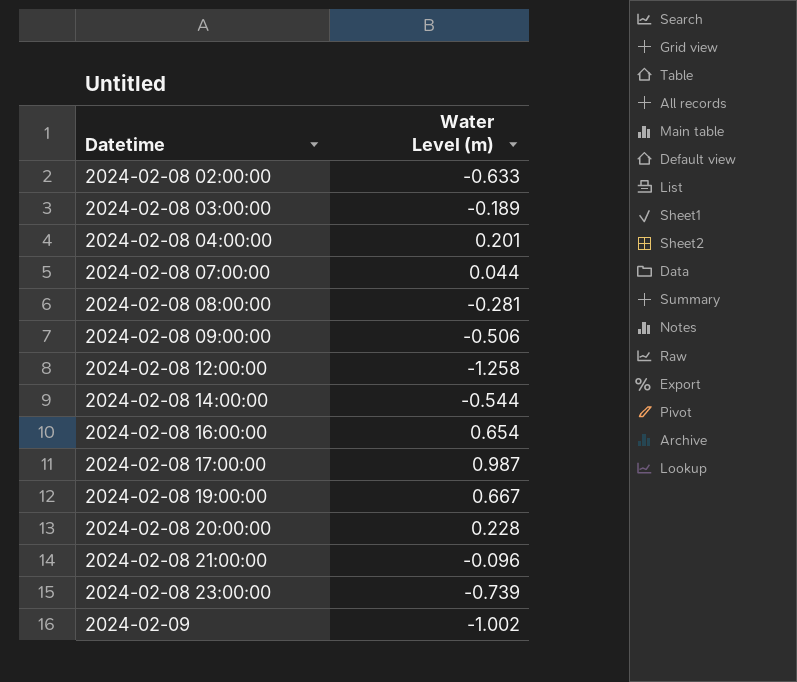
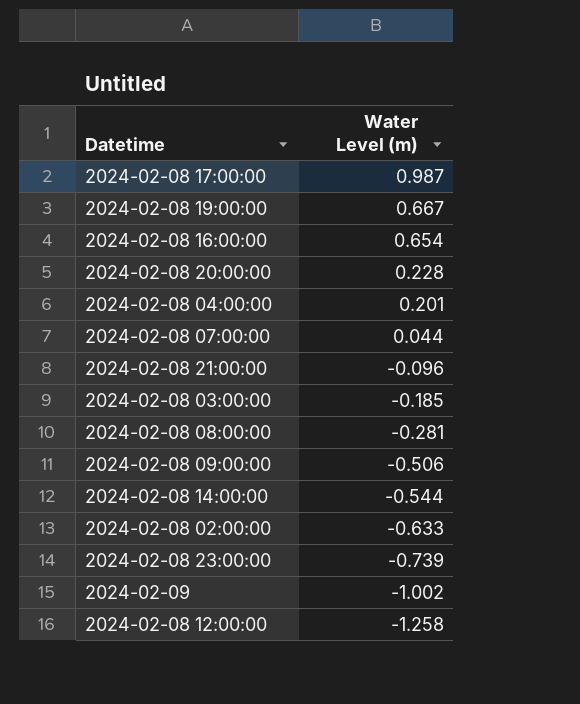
row order: Datetime ascending -> Water Level (m) descending
2024-02-08 03:00:00 | Water Level (m): -0.189 -> -0.185

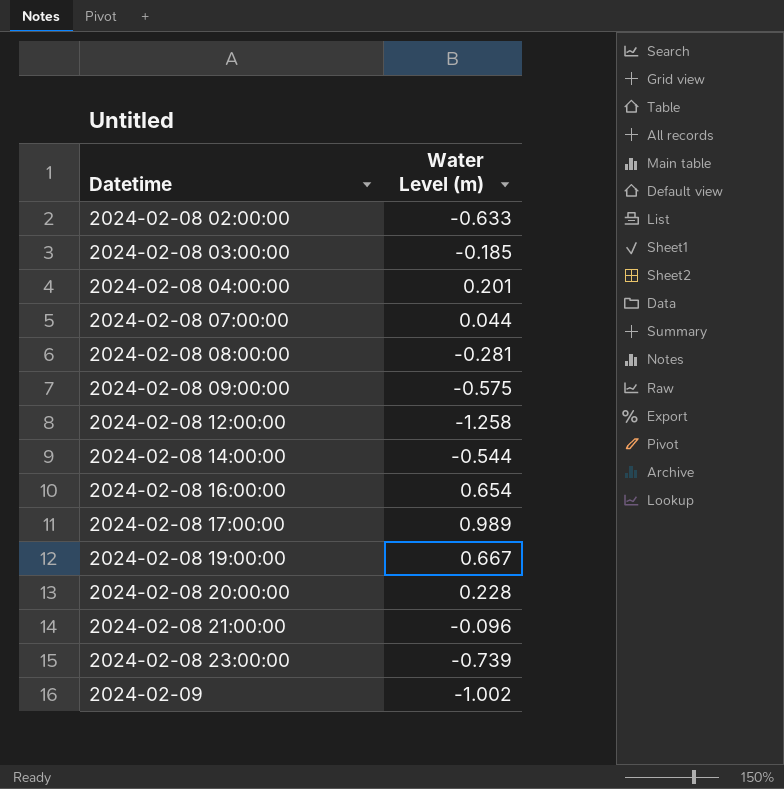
row order: Water Level (m) descending -> Datetime ascending
2024-02-08 09:00:00 | Water Level (m): -0.506 -> -0.575
2024-02-08 17:00:00 | Water Level (m): 0.987 -> 0.989

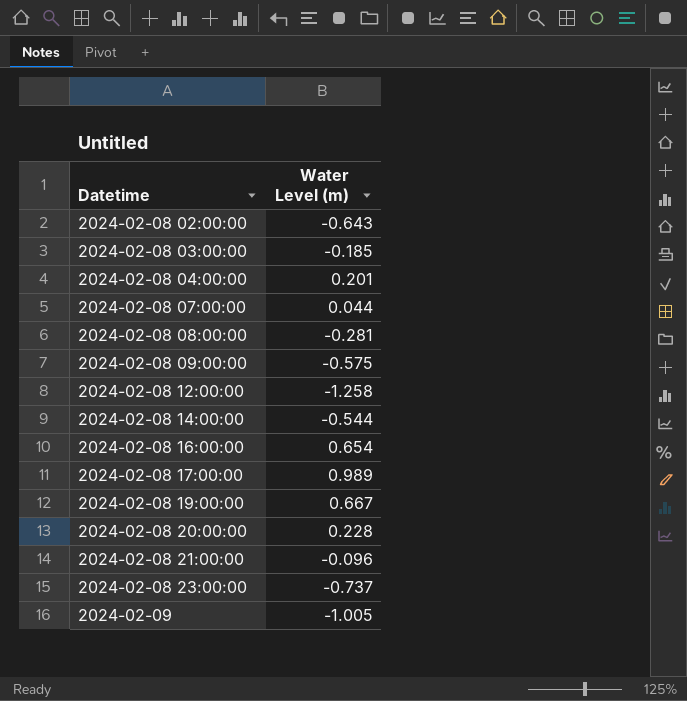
2024-02-08 02:00:00 | Water Level (m): -0.633 -> -0.643
2024-02-08 23:00:00 | Water Level (m): -0.739 -> -0.737
2024-02-09 | Water Level (m): -1.002 -> -1.005

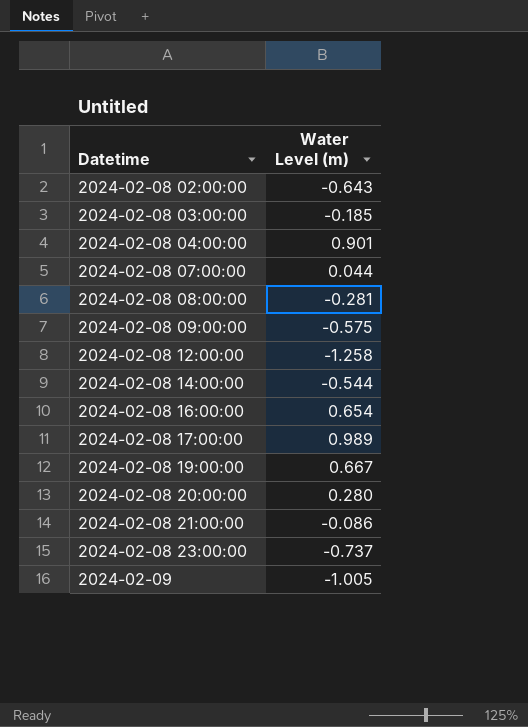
2024-02-08 04:00:00 | Water Level (m): 0.201 -> 0.901
2024-02-08 20:00:00 | Water Level (m): 0.228 -> 0.280
2024-02-08 21:00:00 | Water Level (m): -0.096 -> -0.086

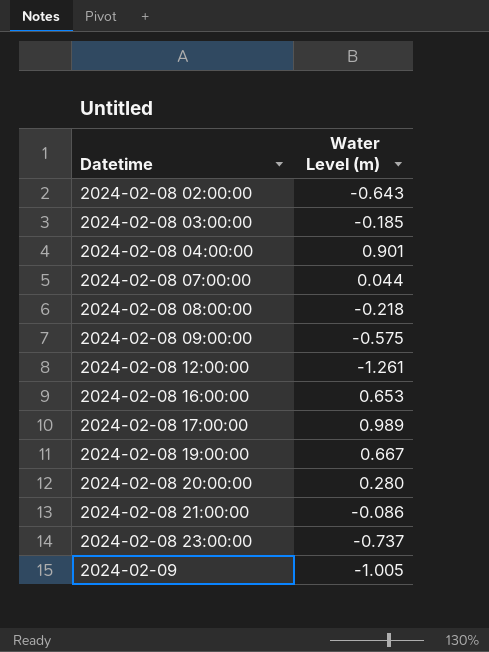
row 2024-02-08 14:00:00: -0.544 -> none
2024-02-08 08:00:00 | Water Level (m): -0.281 -> -0.218
2024-02-08 12:00:00 | Water Level (m): -1.258 -> -1.261
2024-02-08 16:00:00 | Water Level (m): 0.654 -> 0.653

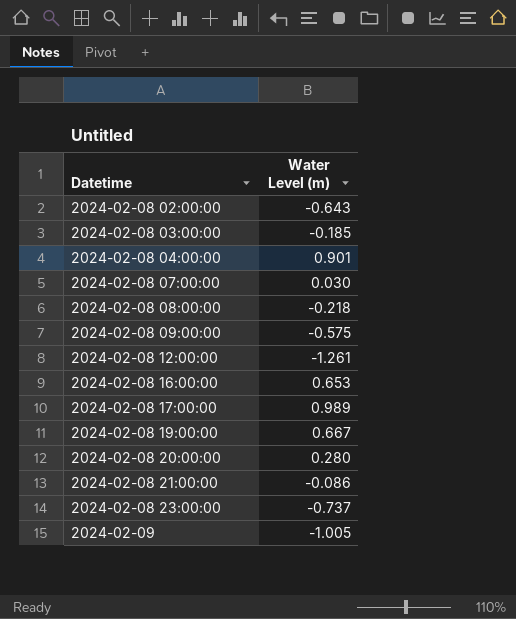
2024-02-08 07:00:00 | Water Level (m): 0.044 -> 0.030

